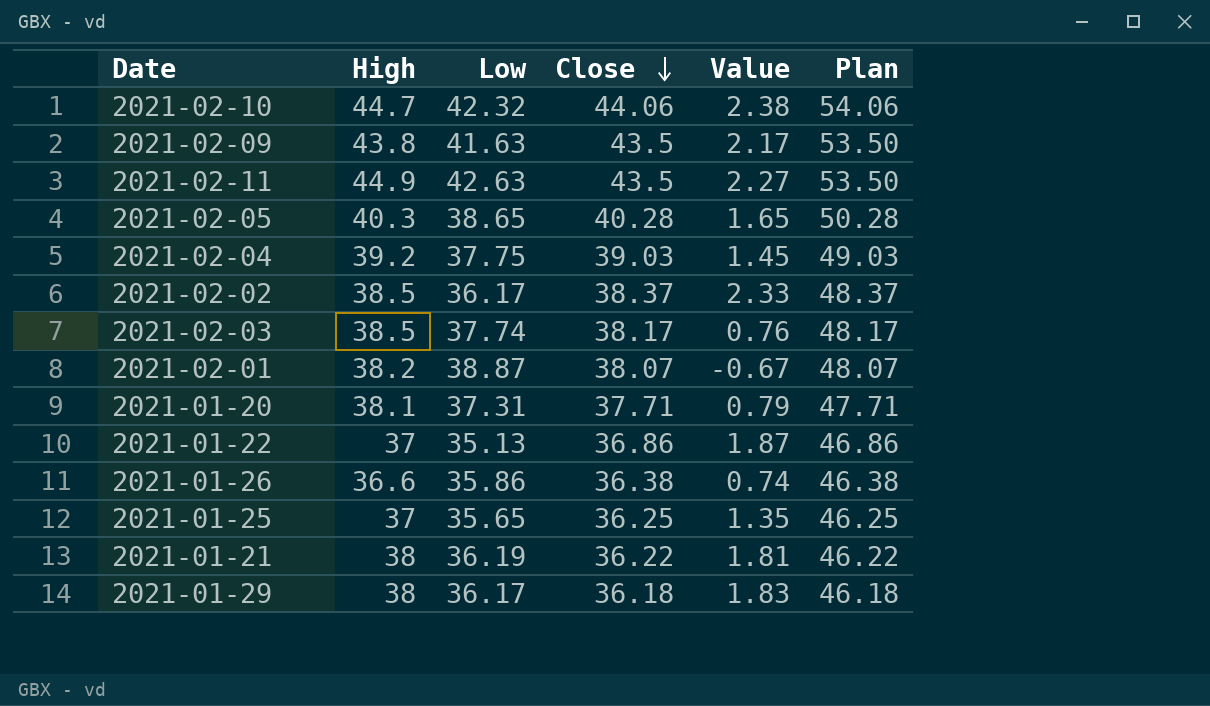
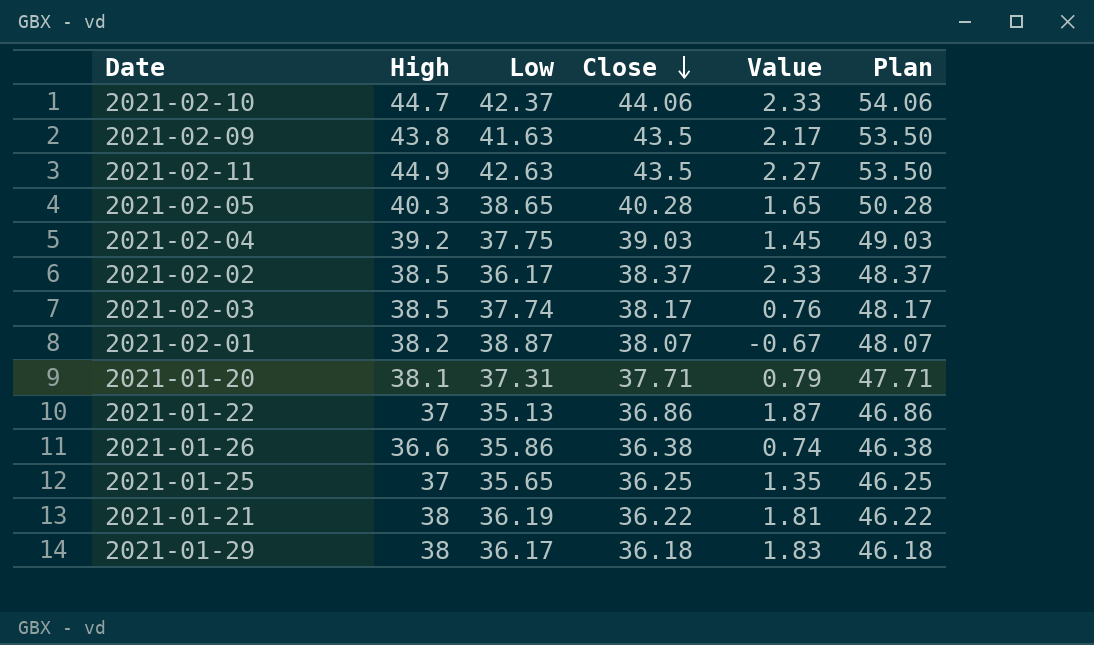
2021-02-10 | Low: 42.32 -> 42.37
2021-02-10 | Value: 2.38 -> 2.33

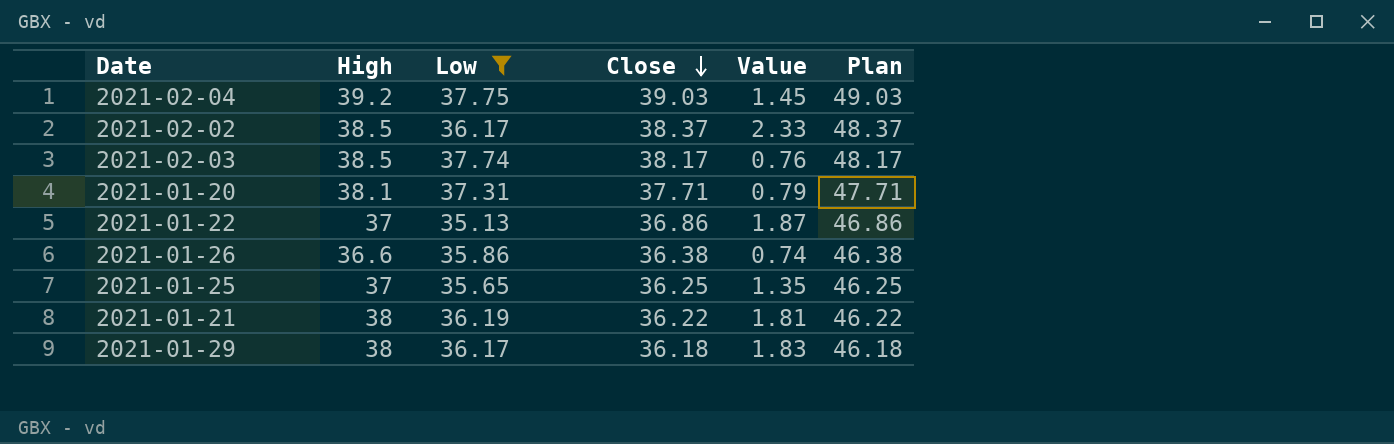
filter: none -> Low <= 37.75

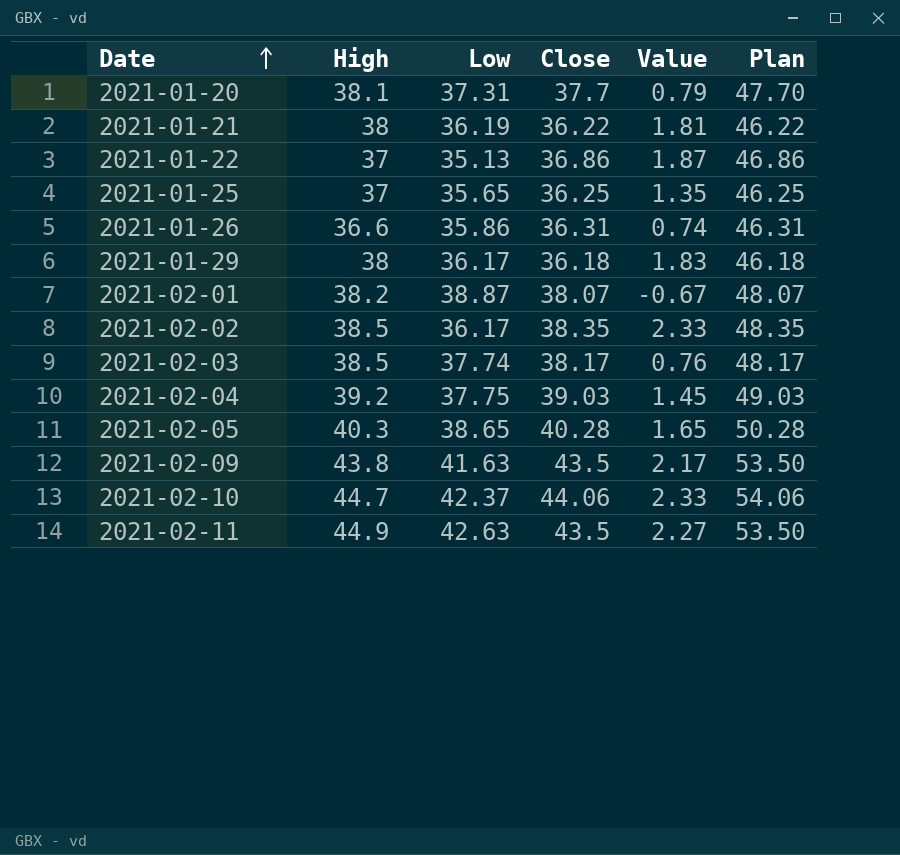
filter: Low <= 37.75 -> none
row order: Close descending -> Date ascending
2021-01-20 | Close: 37.71 -> 37.7
2021-01-20 | Plan: 47.71 -> 47.70
2021-01-26 | Close: 36.38 -> 36.31
2021-01-26 | Plan: 46.38 -> 46.31
2021-02-02 | Close: 38.37 -> 38.35
2021-02-02 | Plan: 48.37 -> 48.35

